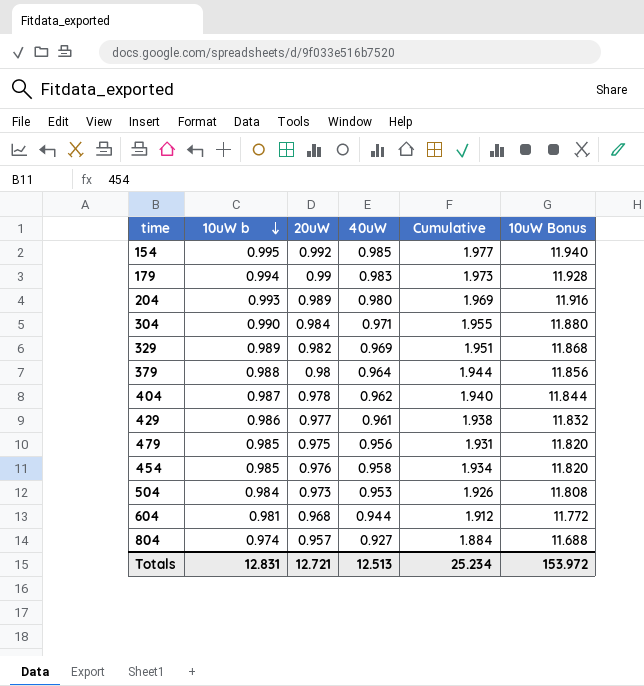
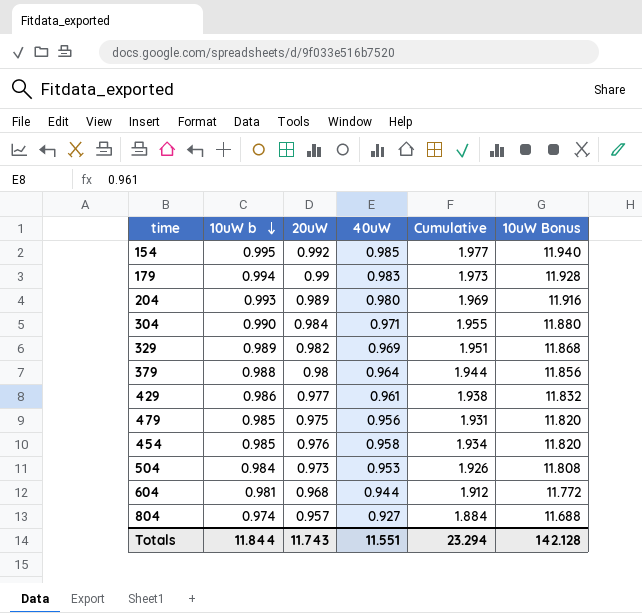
row 404: 0.987 | 0.978 | 0.962 | 1.940 | 11.844 -> none
Totals | 10uW b: 12.831 -> 11.844
Totals | 20uW: 12.721 -> 11.743
Totals | 40uW: 12.513 -> 11.551
Totals | Cumulative: 25.234 -> 23.294
Totals | 10uW Bonus: 153.972 -> 142.128

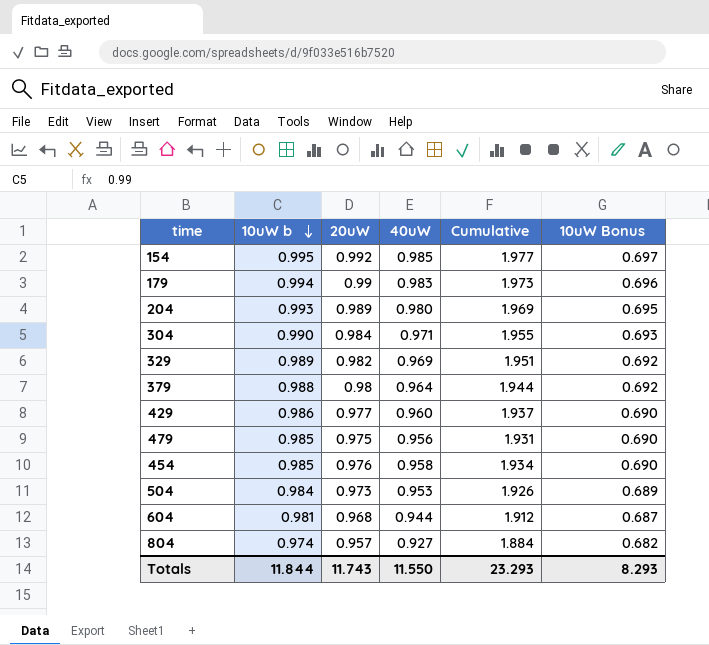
column 10uW Bonus | formula: [10uW b] * 12 -> [10uW b] * 0.7
429 | 40uW: 0.961 -> 0.960
429 | Cumulative: 1.938 -> 1.937
Totals | 40uW: 11.551 -> 11.550
Totals | Cumulative: 23.294 -> 23.293
Totals | 10uW Bonus: 142.128 -> 8.293

